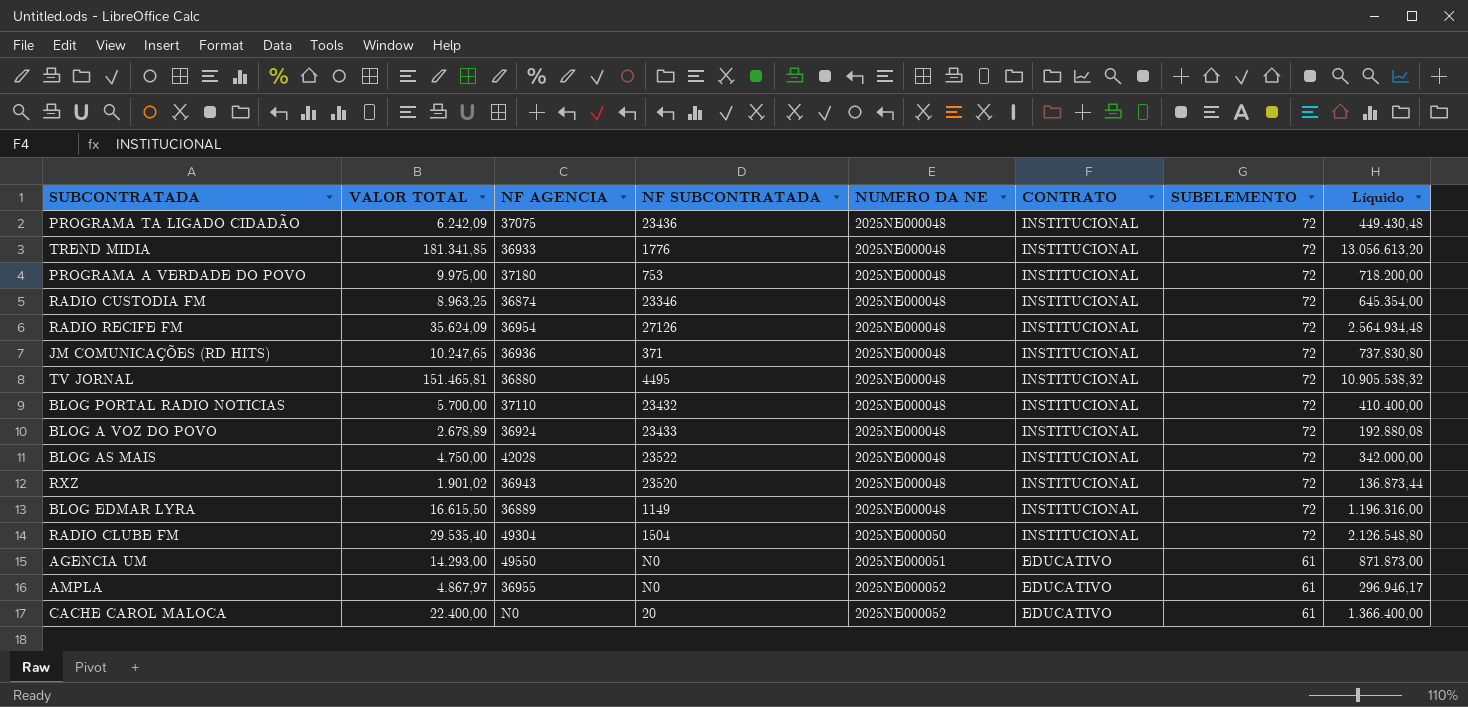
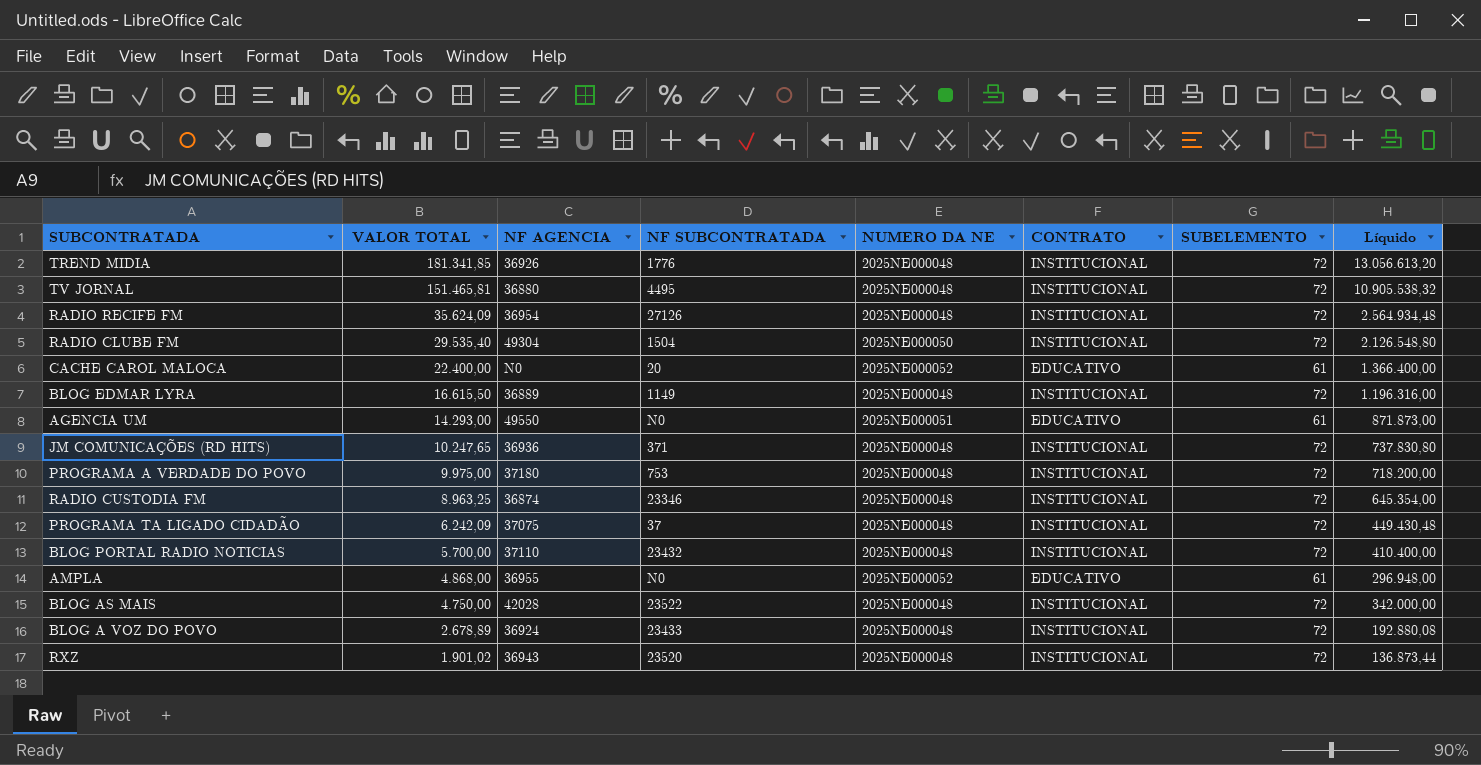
row order: NUMERO DA NE ascending -> VALOR TOTAL descending
TREND MIDIA | NF AGENCIA: 36933 -> 36926
PROGRAMA TA LIGADO CIDADÃO | NF SUBCONTRATADA: 23436 -> 37
AMPLA | VALOR TOTAL: 4.867,97 -> 4.868,00
AMPLA | Líquido: 296.946,17 -> 296.948,00

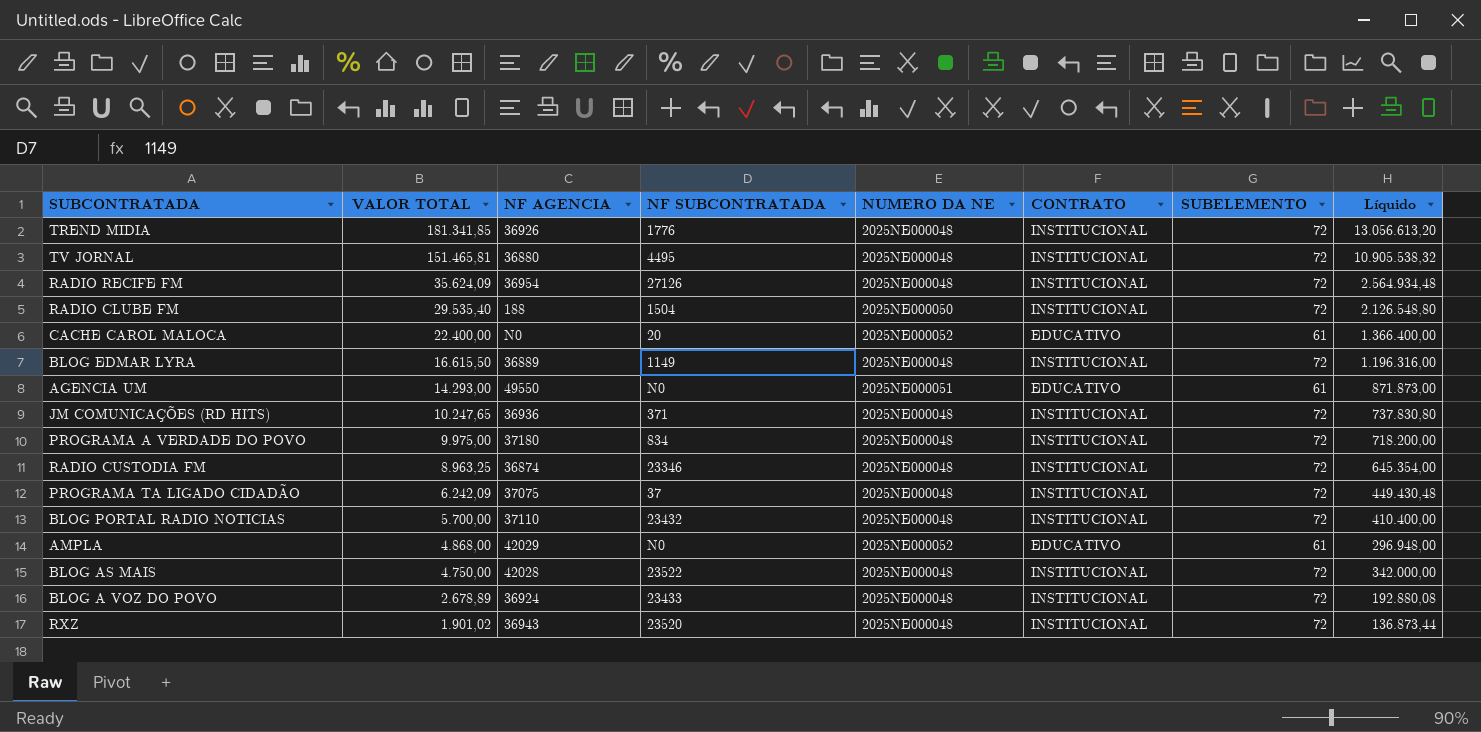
RADIO CLUBE FM | NF AGENCIA: 49304 -> 188
PROGRAMA A VERDADE DO POVO | NF SUBCONTRATADA: 753 -> 834
AMPLA | NF AGENCIA: 36955 -> 42029

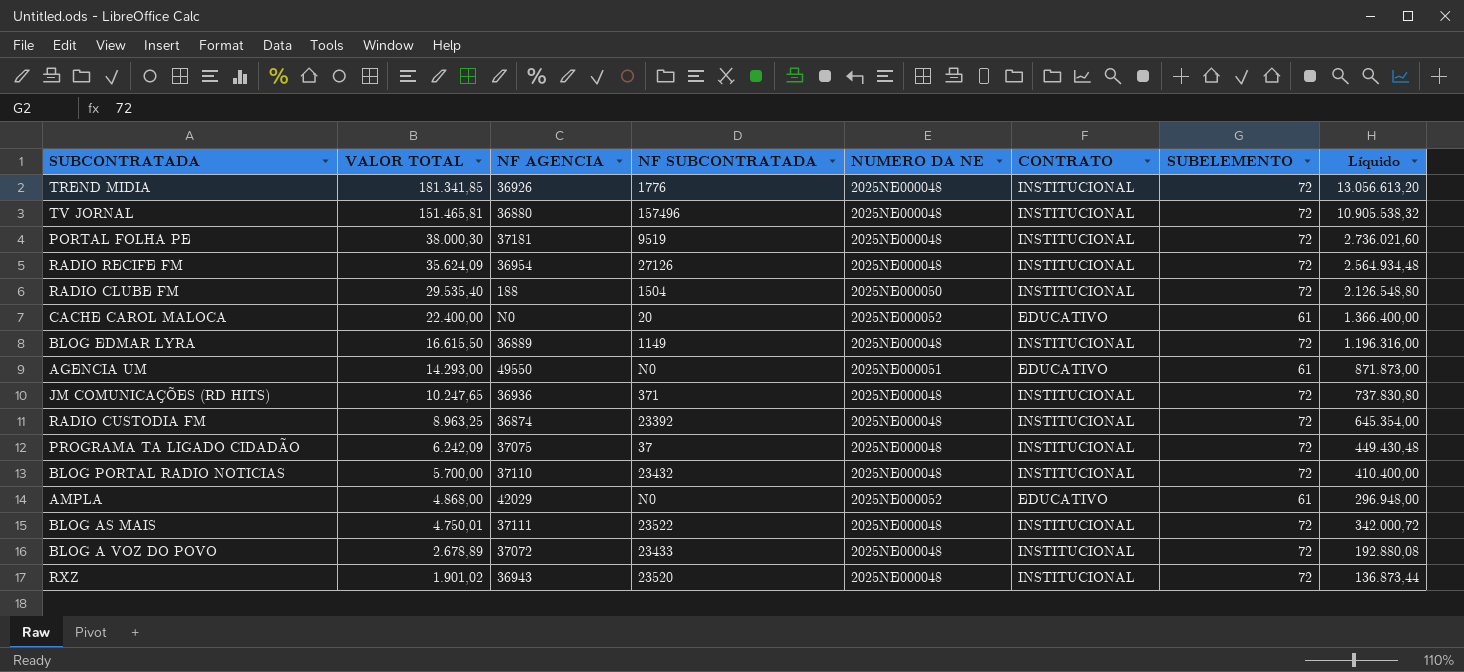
row PROGRAMA A VERDADE DO POVO: 9.975,00 | 37180 | 834 | 2025NE000048 | INSTITUCIONAL | 72 | 718.200,00 -> none
TV JORNAL | NF SUBCONTRATADA: 4495 -> 157496
row PORTAL FOLHA PE: none -> 38.000,30 | 37181 | 9519 | 2025NE000048 | INSTITUCIONAL | 72 | 2.736.021,60
RADIO CUSTODIA FM | NF SUBCONTRATADA: 23346 -> 23392
BLOG AS MAIS | VALOR TOTAL: 4.750,00 -> 4.750,01
BLOG AS MAIS | NF AGENCIA: 42028 -> 37111
BLOG AS MAIS | Líquido: 342.000,00 -> 342.000,72
BLOG A VOZ DO POVO | NF AGENCIA: 36924 -> 37072

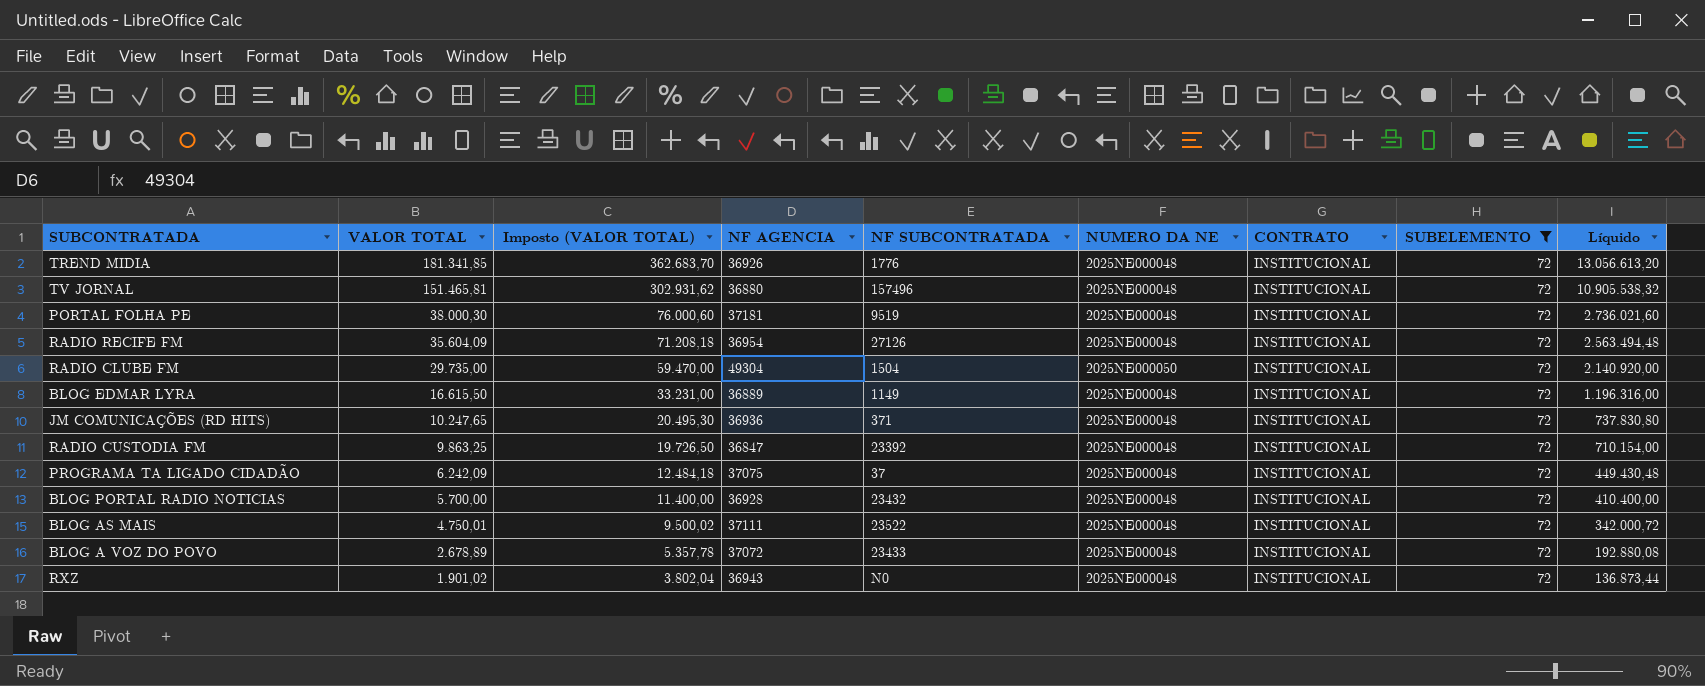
filter: none -> SUBELEMENTO = 72
column Imposto (VALOR TOTAL) | formula: none -> [VALOR TOTAL] * 2
RADIO RECIFE FM | VALOR TOTAL: 35.624,09 -> 35.604,09
RADIO RECIFE FM | Líquido: 2.564.934,48 -> 2.563.494,48
RADIO CLUBE FM | VALOR TOTAL: 29.535,40 -> 29.735,00
RADIO CLUBE FM | NF AGENCIA: 188 -> 49304
RADIO CLUBE FM | Líquido: 2.126.548,80 -> 2.140.920,00
RADIO CUSTODIA FM | VALOR TOTAL: 8.963,25 -> 9.863,25
RADIO CUSTODIA FM | NF AGENCIA: 36874 -> 36847
RADIO CUSTODIA FM | Líquido: 645.354,00 -> 710.154,00
BLOG PORTAL RADIO NOTICIAS | NF AGENCIA: 37110 -> 36928
RXZ | NF SUBCONTRATADA: 23520 -> N0

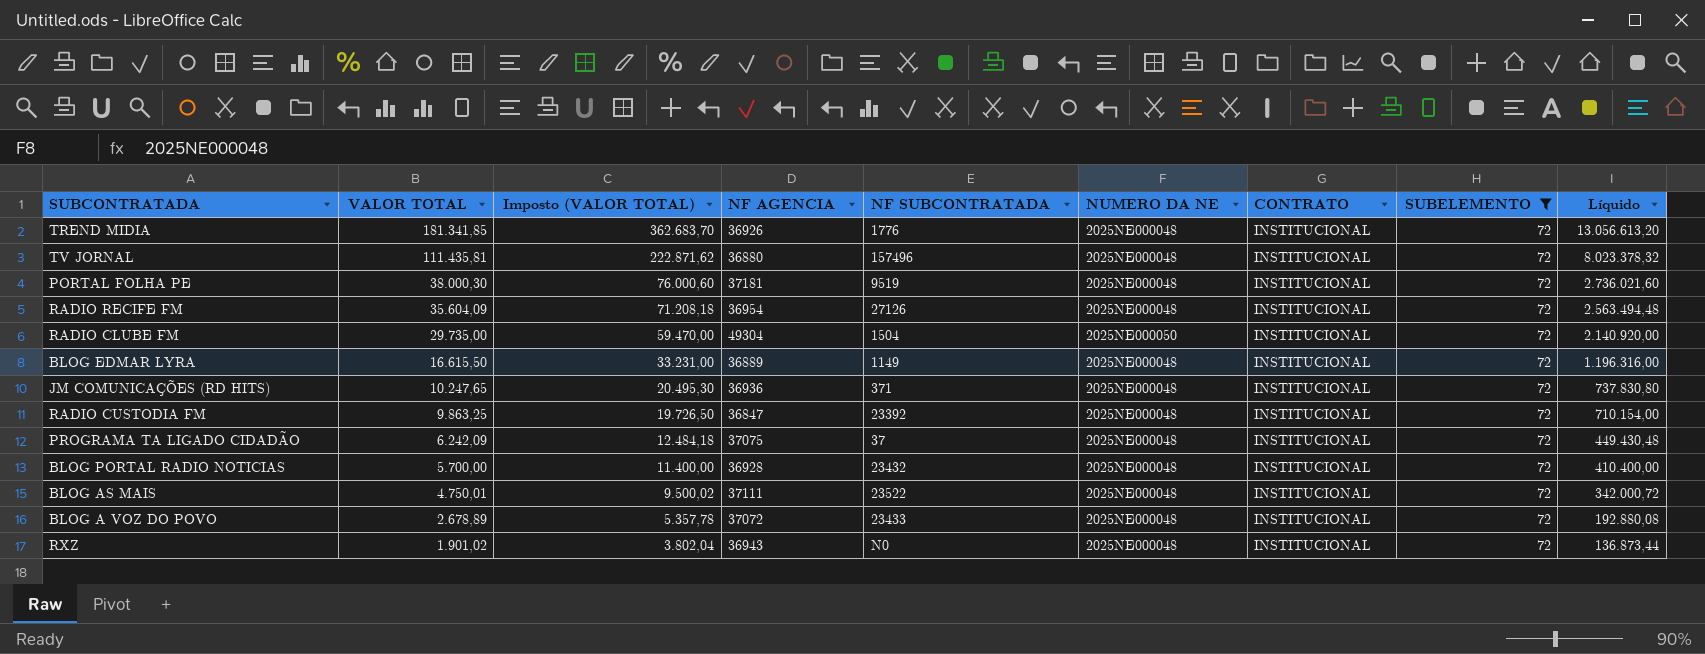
TV JORNAL | VALOR TOTAL: 151.465,81 -> 111.435,81
TV JORNAL | Imposto (VALOR TOTAL): 302.931,62 -> 222.871,62
TV JORNAL | Líquido: 10.905.538,32 -> 8.023.378,32

